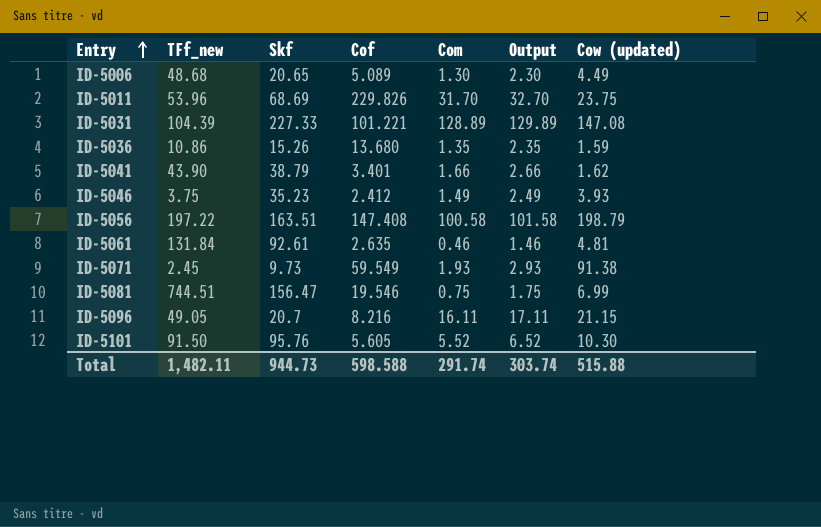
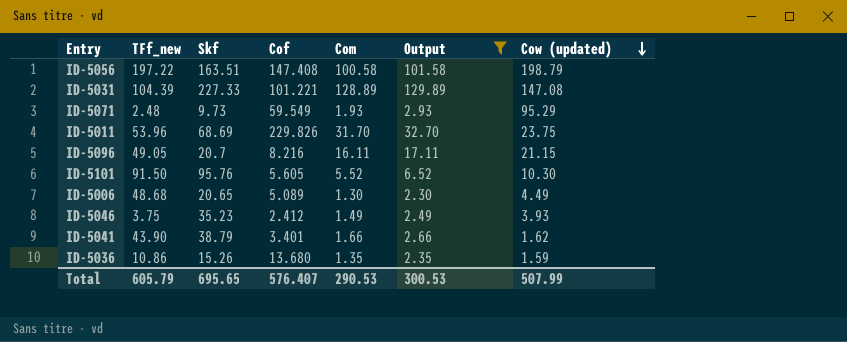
filter: none -> Output >= 2.30
row order: Entry ascending -> Cow (updated) descending
ID-5071 | TFf_new: 2.45 -> 2.48
ID-5071 | Cow (updated): 91.38 -> 95.29
Total | TFf_new: 1,482.11 -> 605.79
Total | Skf: 944.73 -> 695.65
Total | Cof: 598.588 -> 576.407
Total | Com: 291.74 -> 290.53
Total | Output: 303.74 -> 300.53
Total | Cow (updated): 515.88 -> 507.99

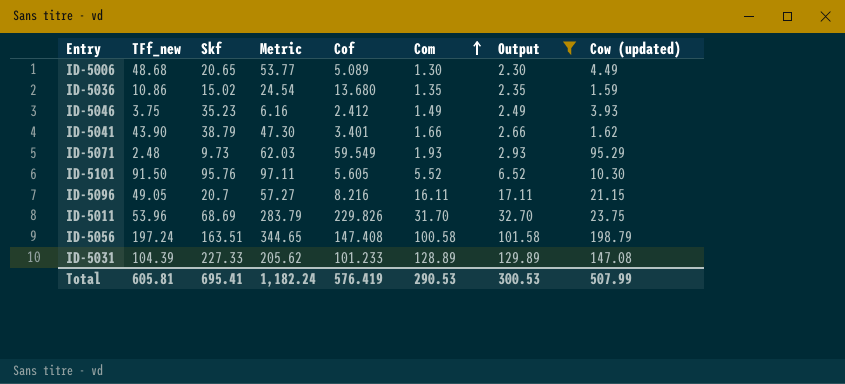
row order: Cow (updated) descending -> Com ascending
column Metric | formula: none -> [TFf_new] + [Cof]
ID-5036 | Skf: 15.26 -> 15.02
ID-5056 | TFf_new: 197.22 -> 197.24
ID-5031 | Cof: 101.221 -> 101.233
Total | TFf_new: 605.79 -> 605.81
Total | Skf: 695.65 -> 695.41
Total | Cof: 576.407 -> 576.419

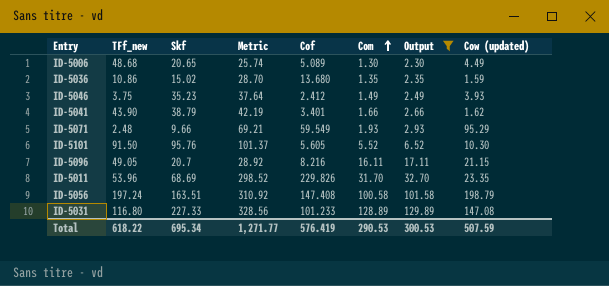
column Metric | formula: [TFf_new] + [Cof] -> [Skf] + [Cof]
ID-5071 | Skf: 9.73 -> 9.66
ID-5011 | Cow (updated): 23.75 -> 23.35
ID-5031 | TFf_new: 104.39 -> 116.80
Total | TFf_new: 605.81 -> 618.22
Total | Skf: 695.41 -> 695.34
Total | Metric: 1,182.24 -> 1,271.77
Total | Cow (updated): 507.99 -> 507.59

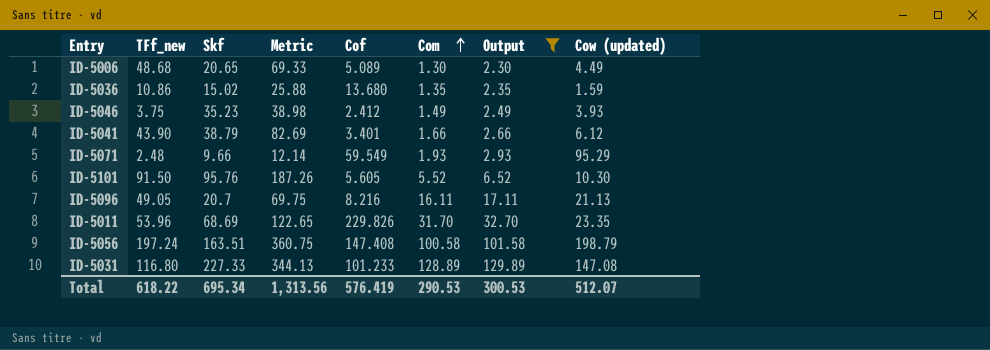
column Metric | formula: [Skf] + [Cof] -> [TFf_new] + [Skf]
ID-5041 | Cow (updated): 1.62 -> 6.12
ID-5096 | Cow (updated): 21.15 -> 21.13
Total | Metric: 1,271.77 -> 1,313.56
Total | Cow (updated): 507.59 -> 512.07

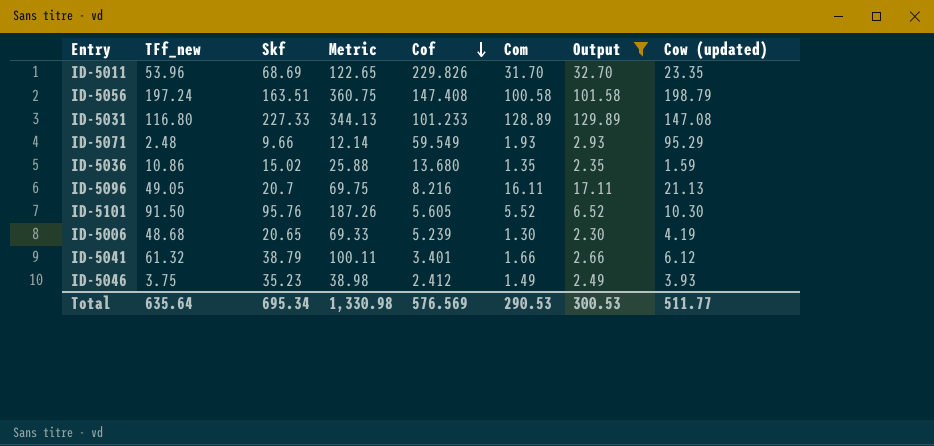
row order: Com ascending -> Cof descending
ID-5006 | Cof: 5.089 -> 5.239
ID-5006 | Cow (updated): 4.49 -> 4.19
ID-5041 | TFf_new: 43.90 -> 61.32
ID-5041 | Metric: 82.69 -> 100.11
Total | TFf_new: 618.22 -> 635.64
Total | Metric: 1,313.56 -> 1,330.98
Total | Cof: 576.419 -> 576.569
Total | Cow (updated): 512.07 -> 511.77

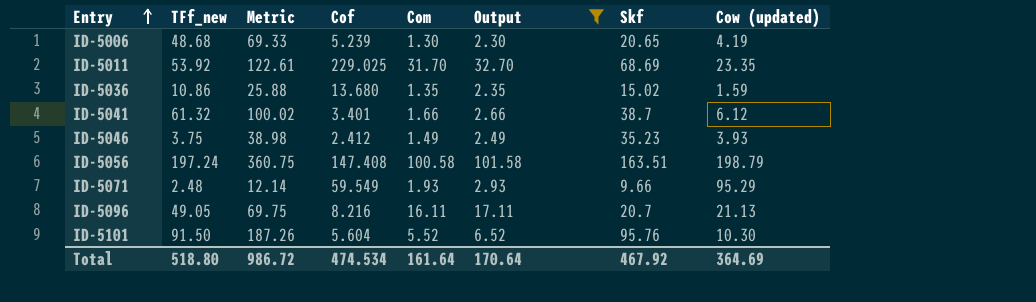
row order: Cof descending -> Entry ascending
column Skf | position: 3 -> 7
row ID-5031: 116.80 | 227.33 | 344.13 | 101.233 | 128.89 | 129.89 | 147.08 -> none
ID-5011 | TFf_new: 53.96 -> 53.92
ID-5011 | Metric: 122.65 -> 122.61
ID-5011 | Cof: 229.826 -> 229.025
ID-5041 | Metric: 100.11 -> 100.02
ID-5041 | Skf: 38.79 -> 38.7
ID-5101 | Cof: 5.605 -> 5.604
Total | TFf_new: 635.64 -> 518.80
Total | Metric: 1,330.98 -> 986.72
Total | Cof: 576.569 -> 474.534
Total | Com: 290.53 -> 161.64
Total | Output: 300.53 -> 170.64
Total | Skf: 695.34 -> 467.92
Total | Cow (updated): 511.77 -> 364.69

